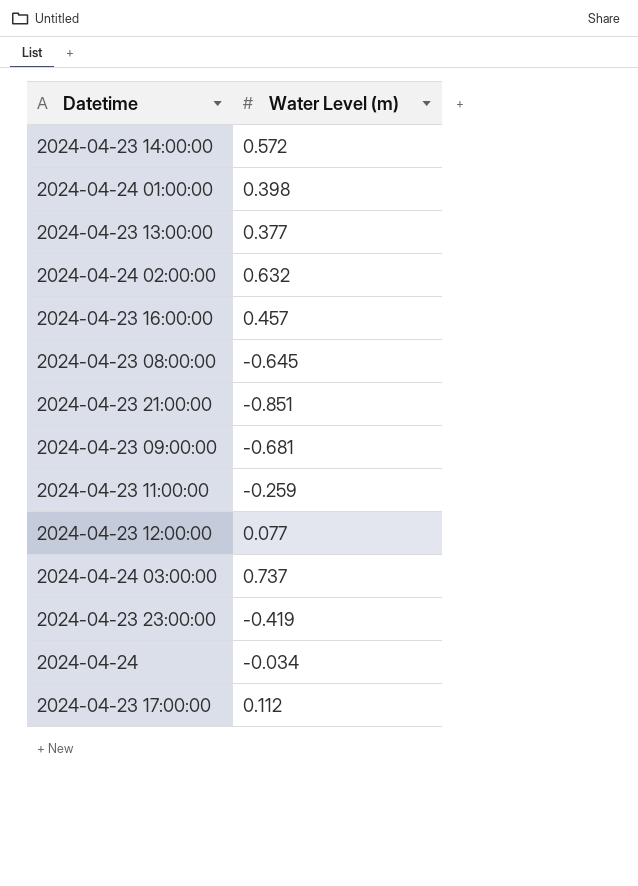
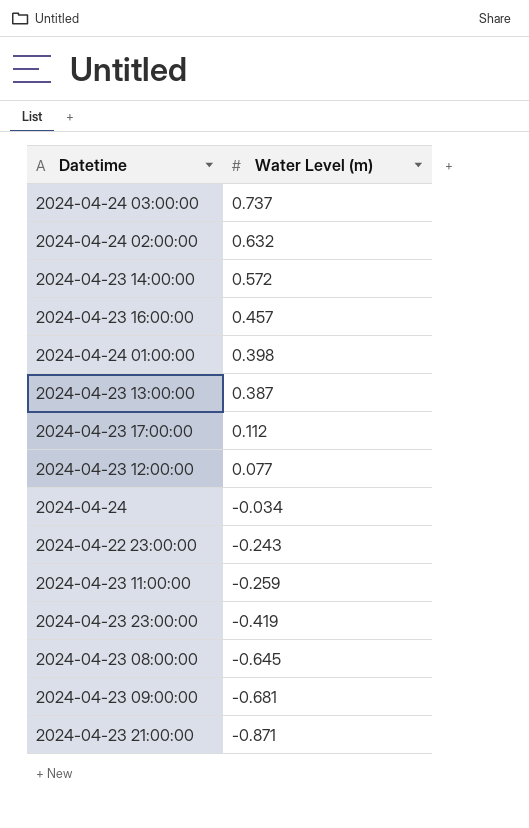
row order: none -> Water Level (m) descending
2024-04-23 13:00:00 | Water Level (m): 0.377 -> 0.387
row 2024-04-22 23:00:00: none -> -0.243
2024-04-23 21:00:00 | Water Level (m): -0.851 -> -0.871

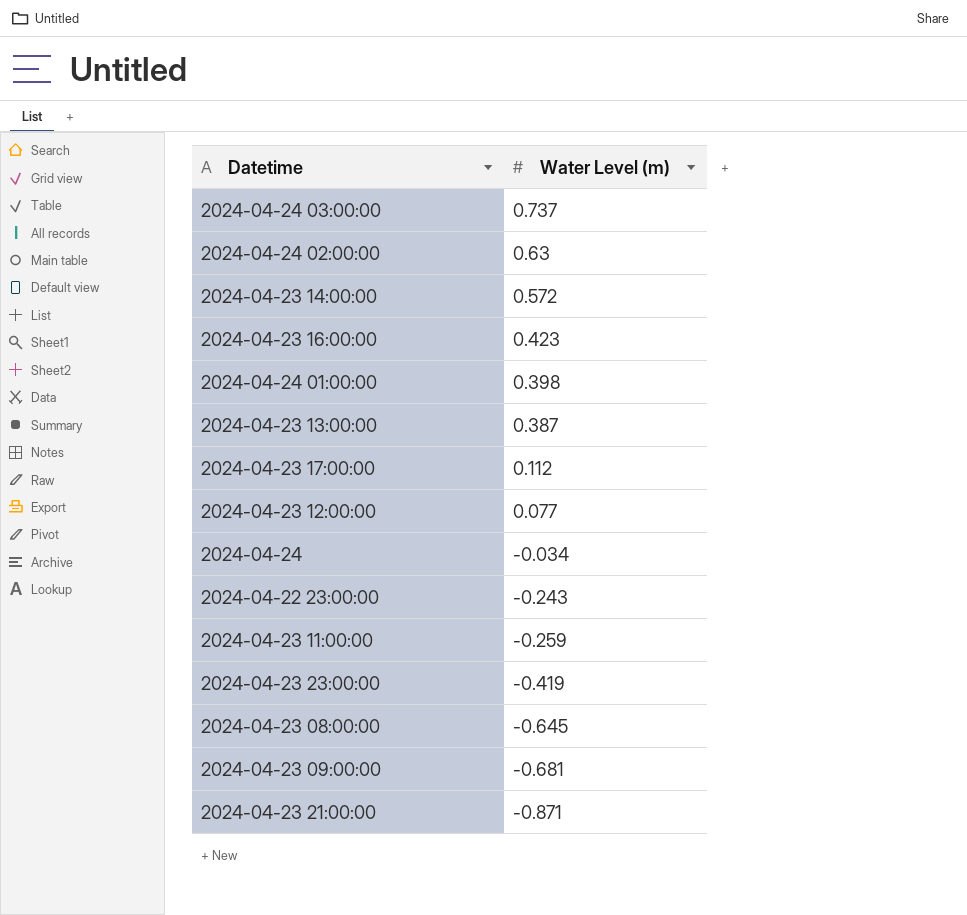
2024-04-24 02:00:00 | Water Level (m): 0.632 -> 0.63
2024-04-23 16:00:00 | Water Level (m): 0.457 -> 0.423

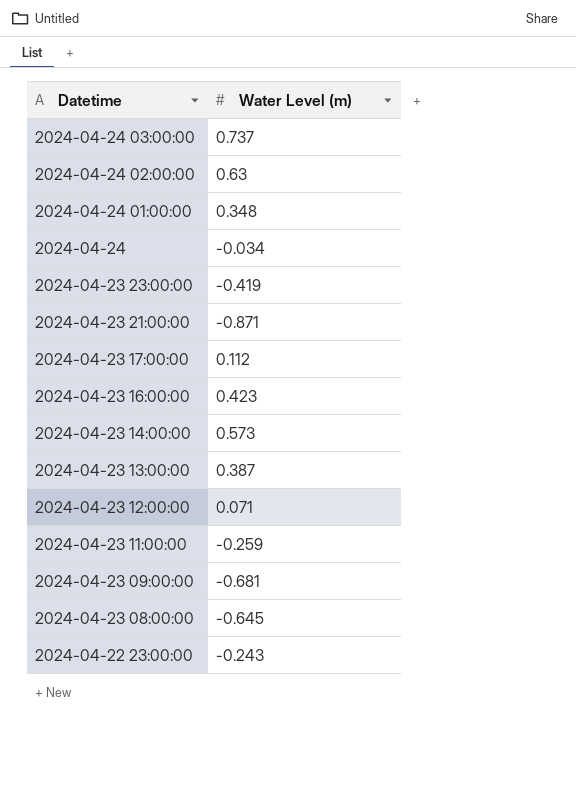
row order: Water Level (m) descending -> Datetime descending
2024-04-24 01:00:00 | Water Level (m): 0.398 -> 0.348
2024-04-23 14:00:00 | Water Level (m): 0.572 -> 0.573
2024-04-23 12:00:00 | Water Level (m): 0.077 -> 0.071

